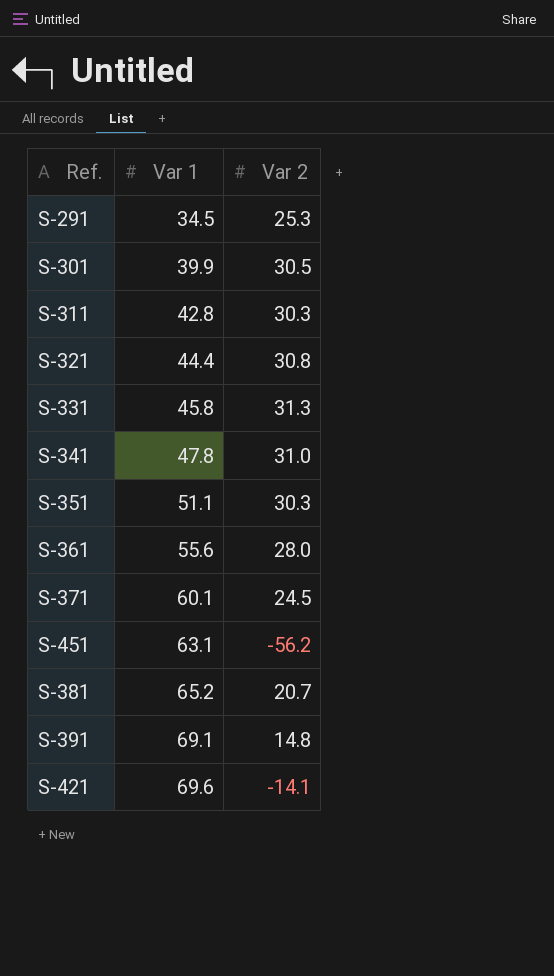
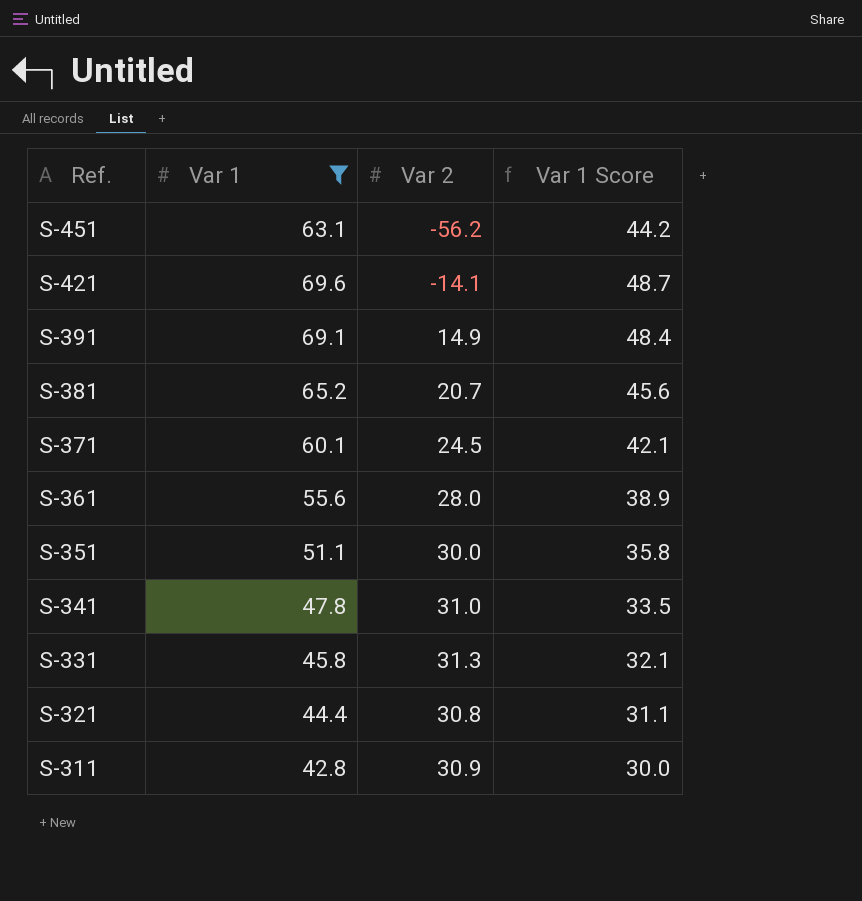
filter: none -> Var 1 >= 42.8
row order: Var 1 ascending -> Ref. descending
column Var 1 Score | formula: none -> [Var 1] * 0.7
S-391 | Var 2: 14.8 -> 14.9
S-351 | Var 2: 30.3 -> 30.0
S-311 | Var 2: 30.3 -> 30.9

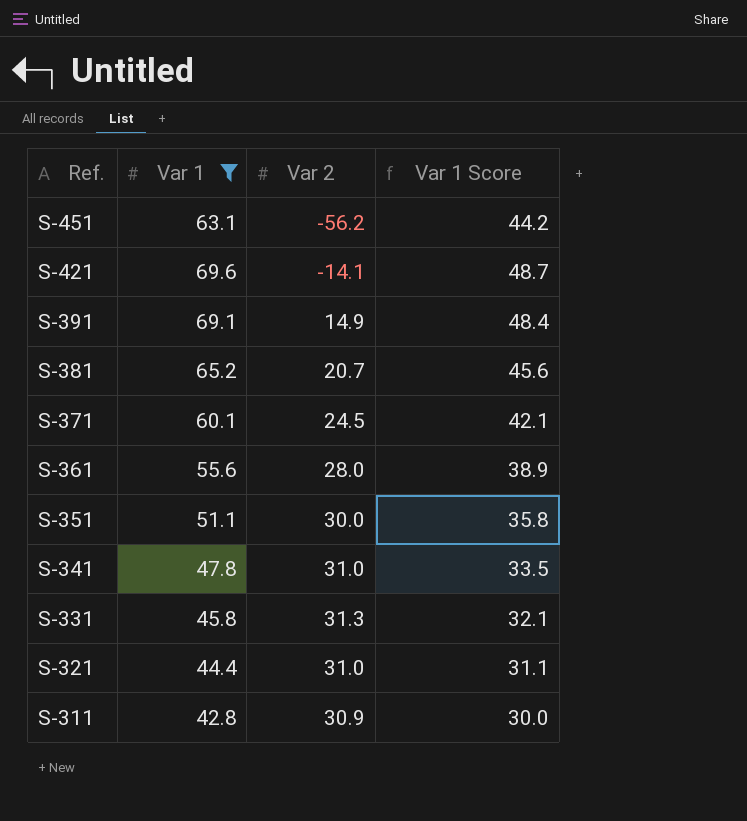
S-321 | Var 2: 30.8 -> 31.0

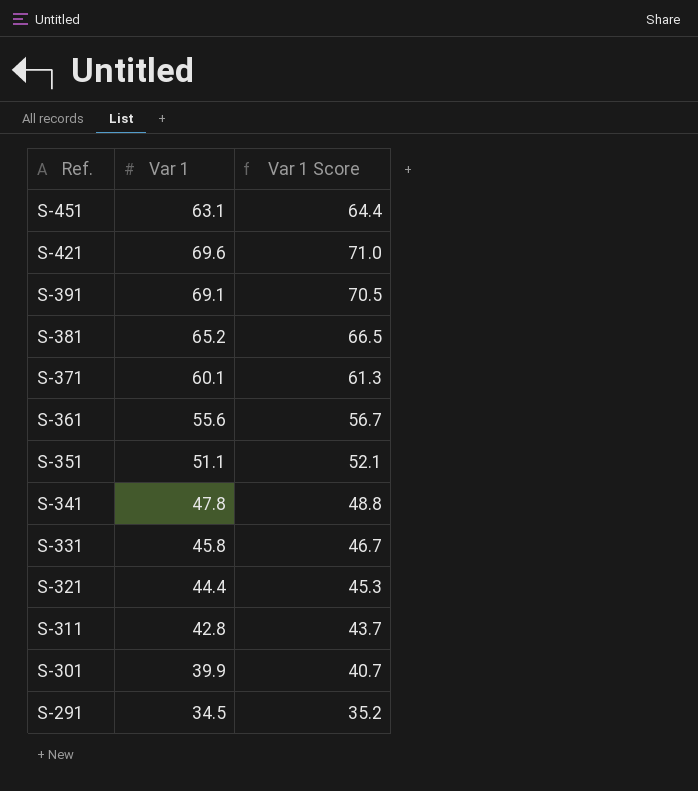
filter: Var 1 >= 42.8 -> none
column Var 2 | position: 3 -> none
column Var 1 Score | formula: [Var 1] * 0.7 -> [Var 1] * 1.02

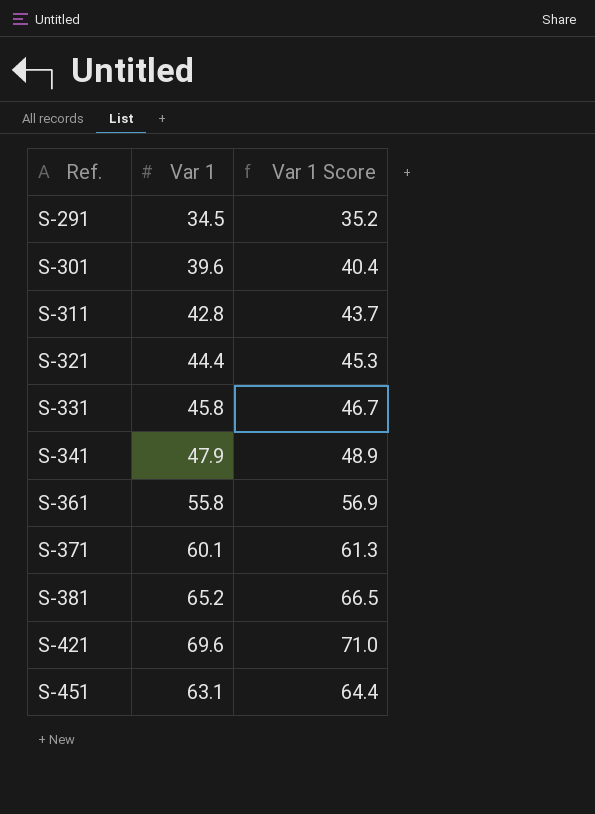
row order: Ref. descending -> Ref. ascending
row S-391: 69.1 | 70.5 -> none
row S-351: 51.1 | 52.1 -> none
S-301 | Var 1: 39.9 -> 39.6
S-301 | Var 1 Score: 40.7 -> 40.4
S-341 | Var 1: 47.8 -> 47.9
S-341 | Var 1 Score: 48.8 -> 48.9
S-361 | Var 1: 55.6 -> 55.8
S-361 | Var 1 Score: 56.7 -> 56.9

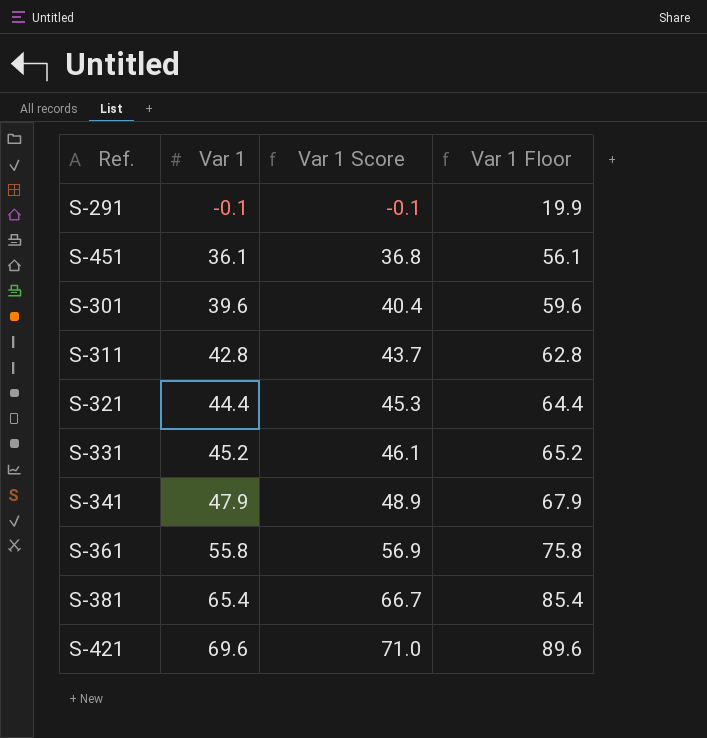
row order: Ref. ascending -> Var 1 ascending
column Var 1 Floor | formula: none -> [Var 1] + 20
row S-371: 60.1 | 61.3 -> none
S-291 | Var 1: 34.5 -> -0.1
S-291 | Var 1 Score: 35.2 -> -0.1
S-451 | Var 1: 63.1 -> 36.1
S-451 | Var 1 Score: 64.4 -> 36.8
S-331 | Var 1: 45.8 -> 45.2
S-331 | Var 1 Score: 46.7 -> 46.1
S-381 | Var 1: 65.2 -> 65.4
S-381 | Var 1 Score: 66.5 -> 66.7

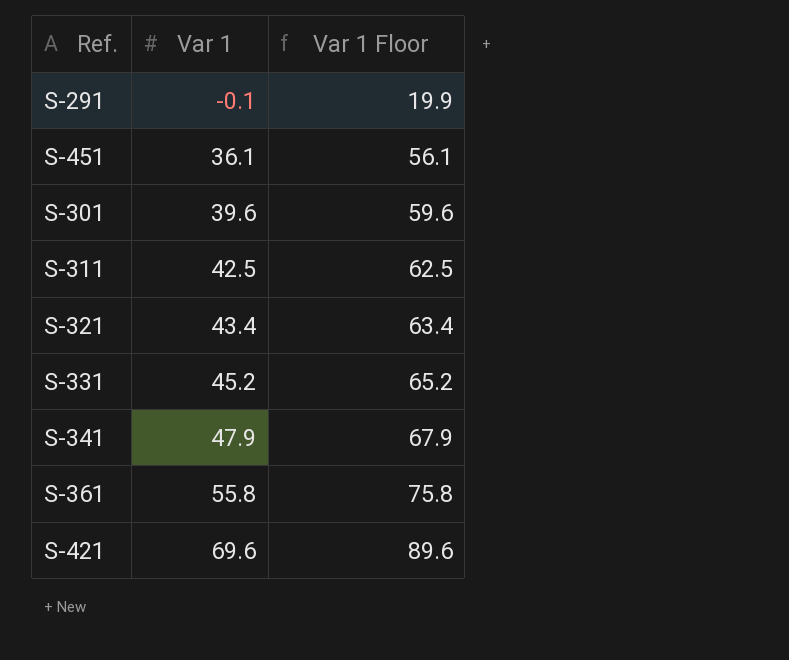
column Var 1 Score | formula: [Var 1] * 1.02 -> none
row S-381: 65.4 | 66.7 | 85.4 -> none
S-311 | Var 1: 42.8 -> 42.5
S-311 | Var 1 Floor: 62.8 -> 62.5
S-321 | Var 1: 44.4 -> 43.4
S-321 | Var 1 Floor: 64.4 -> 63.4

